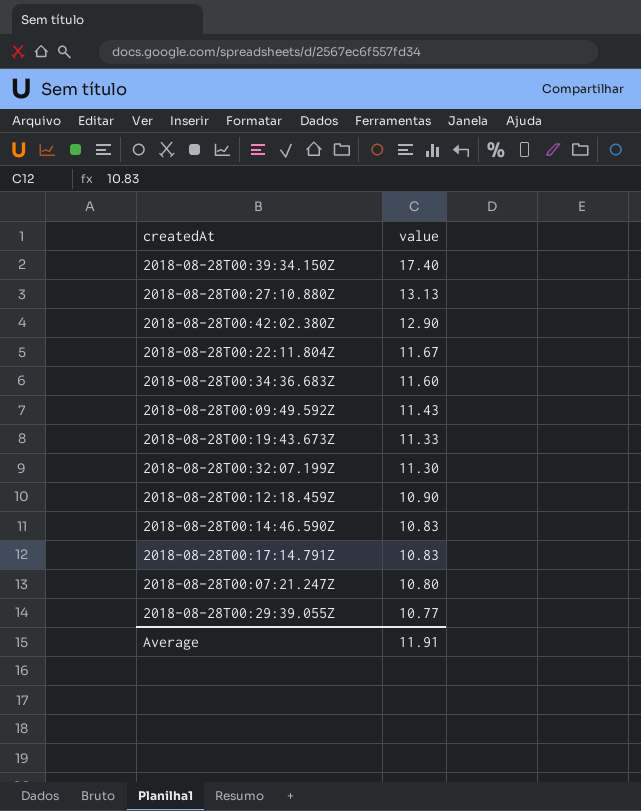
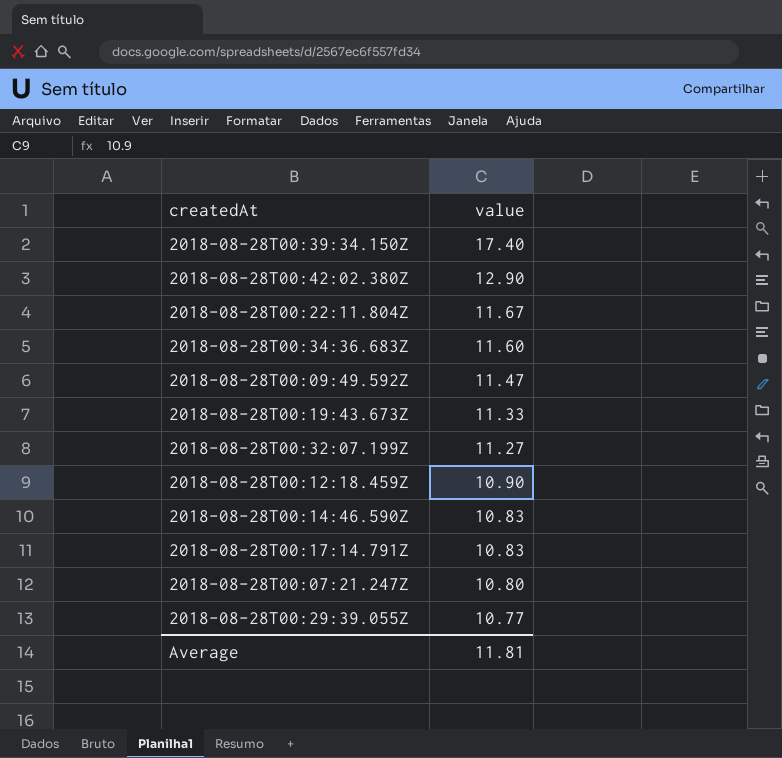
row 2018-08-28T00:27:10.880Z: 13.13 -> none
2018-08-28T00:09:49.592Z | value: 11.43 -> 11.47
2018-08-28T00:32:07.199Z | value: 11.30 -> 11.27
Average | value: 11.91 -> 11.81

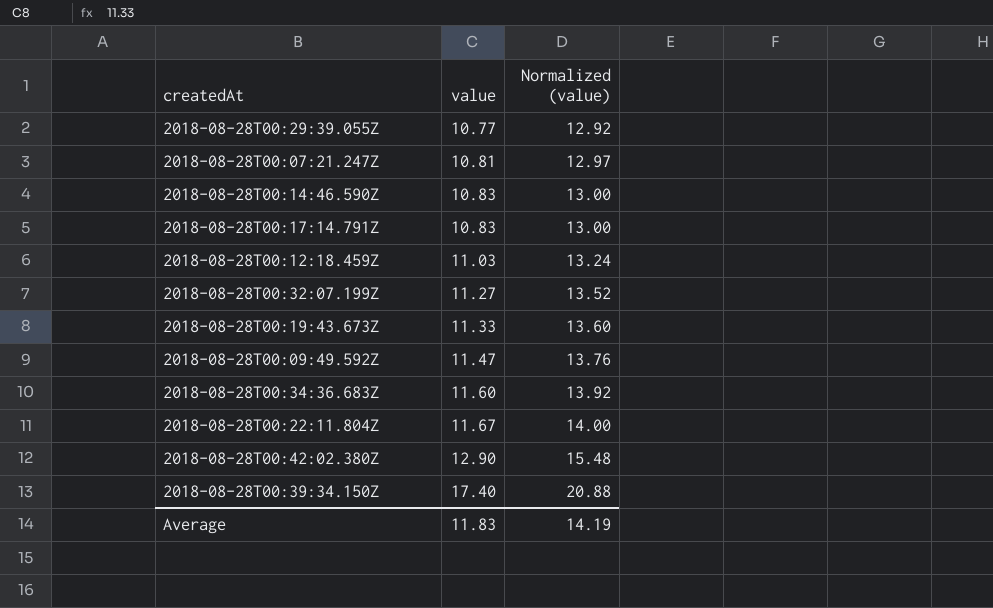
row order: value descending -> value ascending
column Normalized (value) | formula: none -> [value] * 1.2
2018-08-28T00:07:21.247Z | value: 10.80 -> 10.81
2018-08-28T00:12:18.459Z | value: 10.90 -> 11.03
Average | value: 11.81 -> 11.83

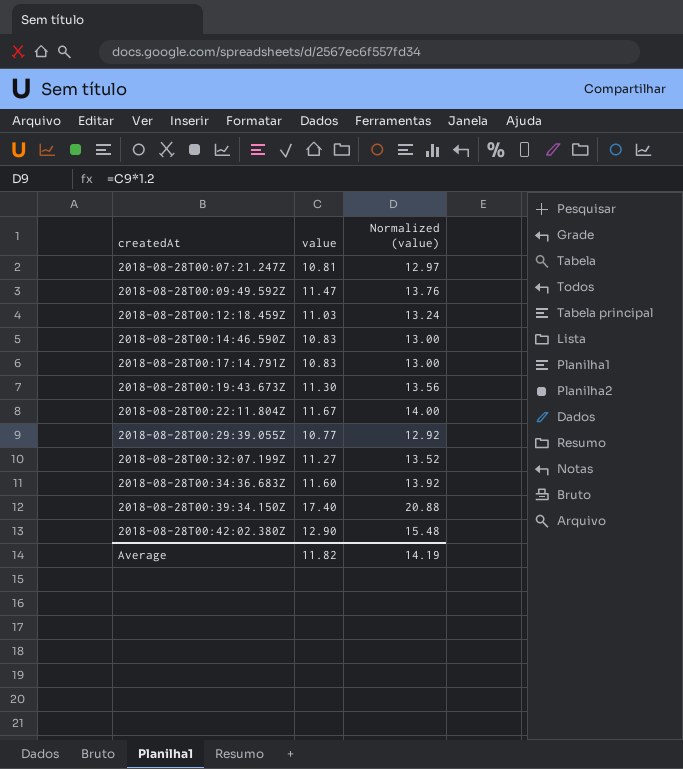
row order: value ascending -> createdAt ascending
2018-08-28T00:19:43.673Z | value: 11.33 -> 11.30
2018-08-28T00:19:43.673Z | Normalized (value): 13.60 -> 13.56
Average | value: 11.83 -> 11.82

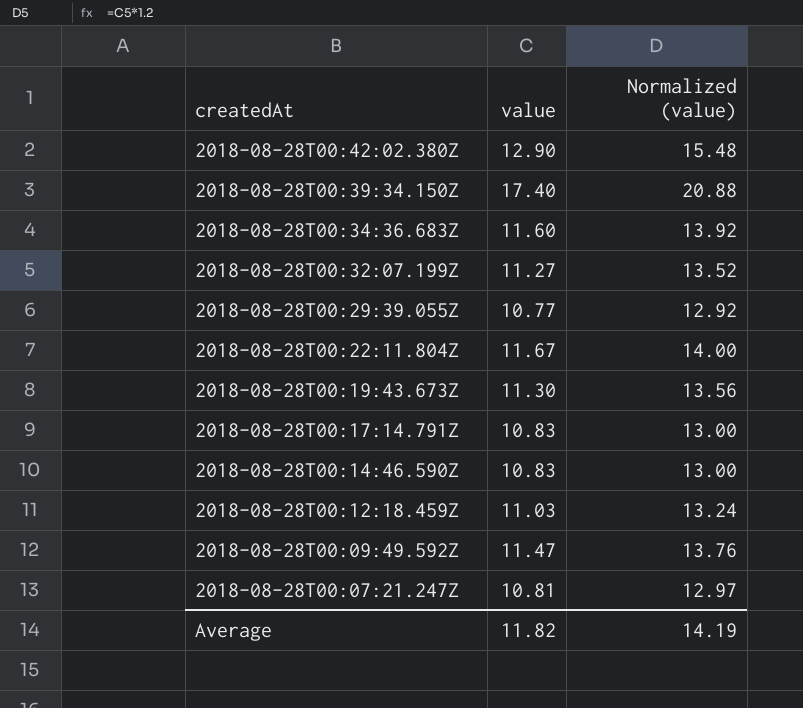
row order: createdAt ascending -> createdAt descending

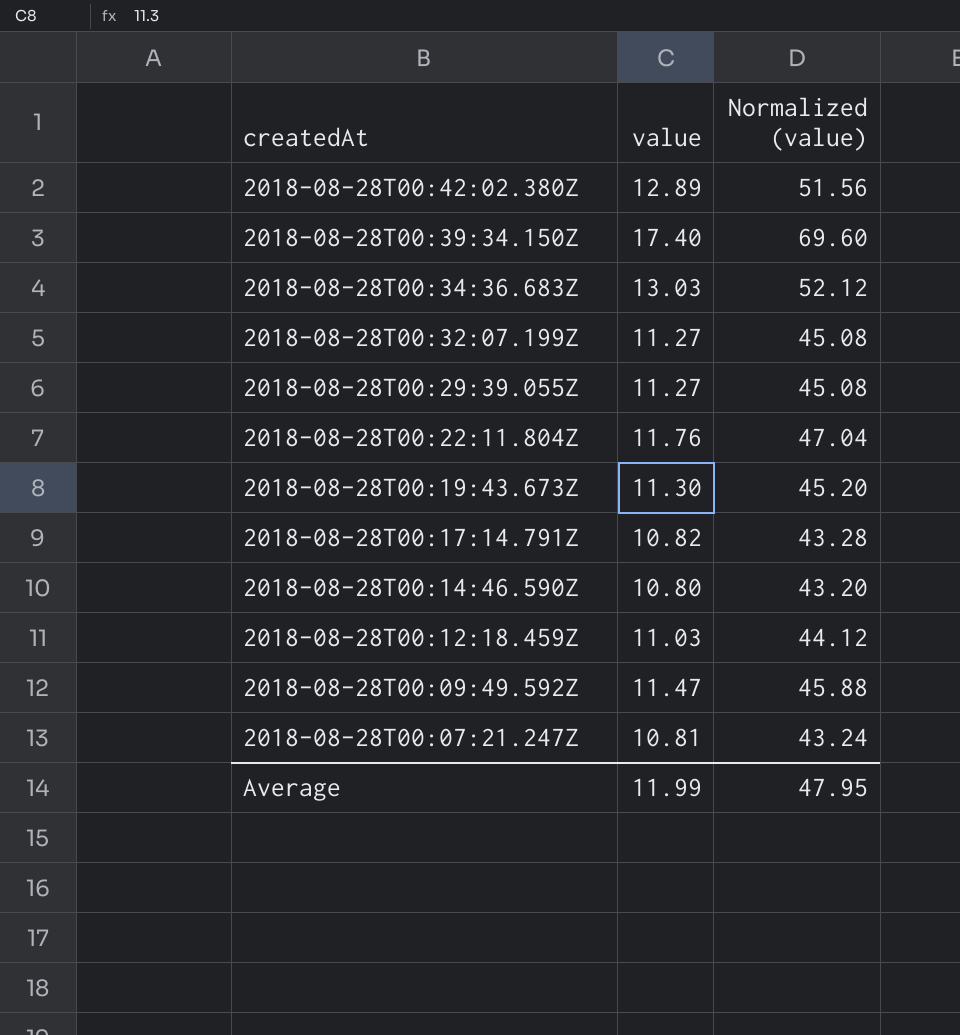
column Normalized (value) | formula: [value] * 1.2 -> [value] * 4
2018-08-28T00:42:02.380Z | value: 12.90 -> 12.89
2018-08-28T00:34:36.683Z | value: 11.60 -> 13.03
2018-08-28T00:29:39.055Z | value: 10.77 -> 11.27
2018-08-28T00:22:11.804Z | value: 11.67 -> 11.76
2018-08-28T00:17:14.791Z | value: 10.83 -> 10.82
2018-08-28T00:14:46.590Z | value: 10.83 -> 10.80
Average | value: 11.82 -> 11.99
Average | Normalized (value): 14.19 -> 47.95

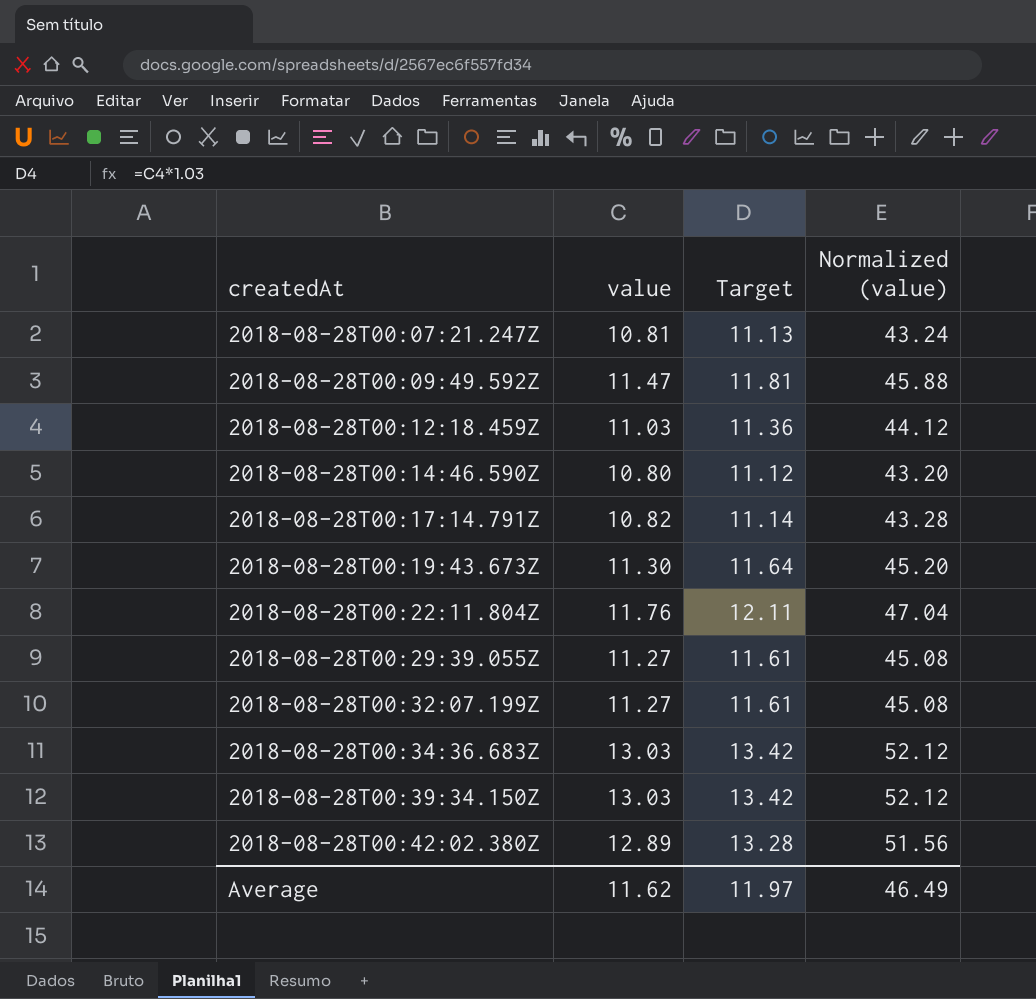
row order: createdAt descending -> createdAt ascending
column Target | formula: none -> [value] * 1.03
2018-08-28T00:39:34.150Z | value: 17.40 -> 13.03
2018-08-28T00:39:34.150Z | Normalized (value): 69.60 -> 52.12
Average | value: 11.99 -> 11.62
Average | Normalized (value): 47.95 -> 46.49

